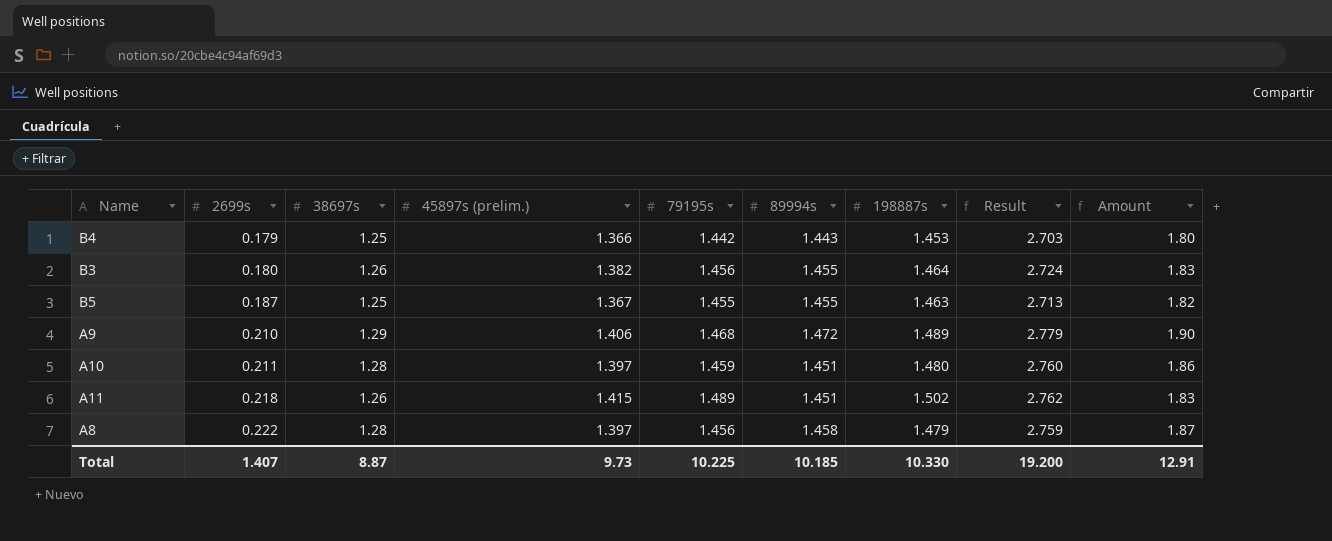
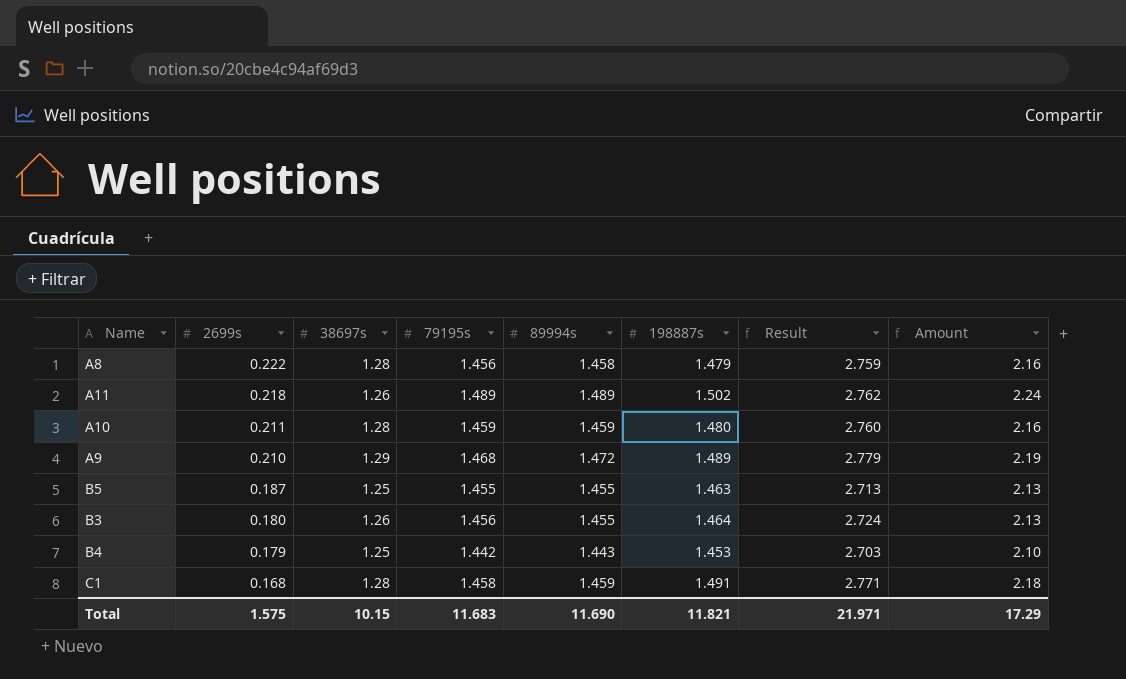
row order: 2699s ascending -> 2699s descending
column 45897s (prelim.) | position: 4 -> none
column Amount | formula: [38697s] * [89994s] -> [89994s] * [198887s]
A11 | 89994s: 1.451 -> 1.489
A10 | 89994s: 1.451 -> 1.459
row C1: none -> 0.168 | 1.28 | 1.458 | 1.459 | 1.491 | 2.771 | 2.18
Total | 2699s: 1.407 -> 1.575
Total | 38697s: 8.87 -> 10.15
Total | 79195s: 10.225 -> 11.683
Total | 89994s: 10.185 -> 11.690
Total | 198887s: 10.330 -> 11.821
Total | Result: 19.200 -> 21.971
Total | Amount: 12.91 -> 17.29

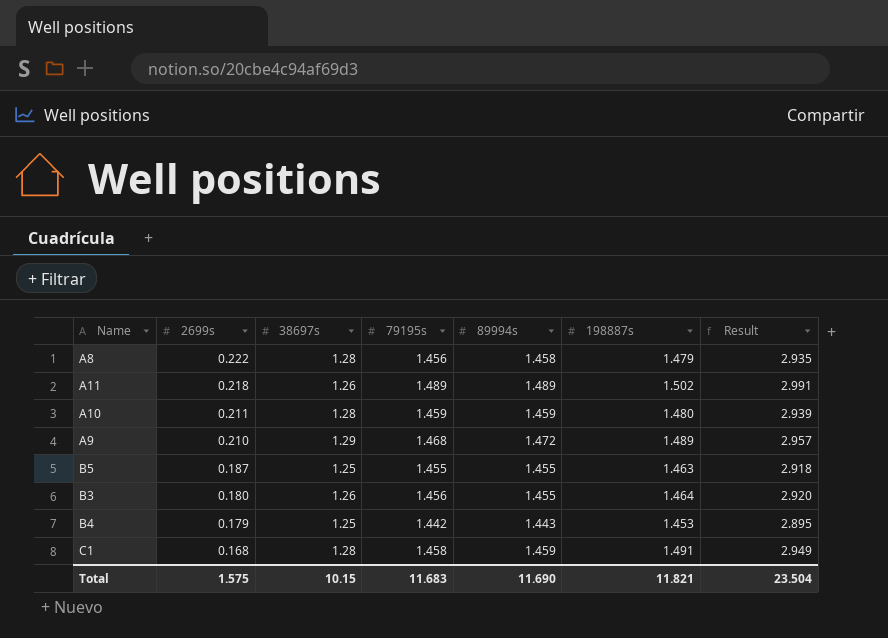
column Amount | formula: [89994s] * [198887s] -> none
column Result | formula: [38697s] + [198887s] -> [79195s] + [198887s]
Total | Result: 21.971 -> 23.504

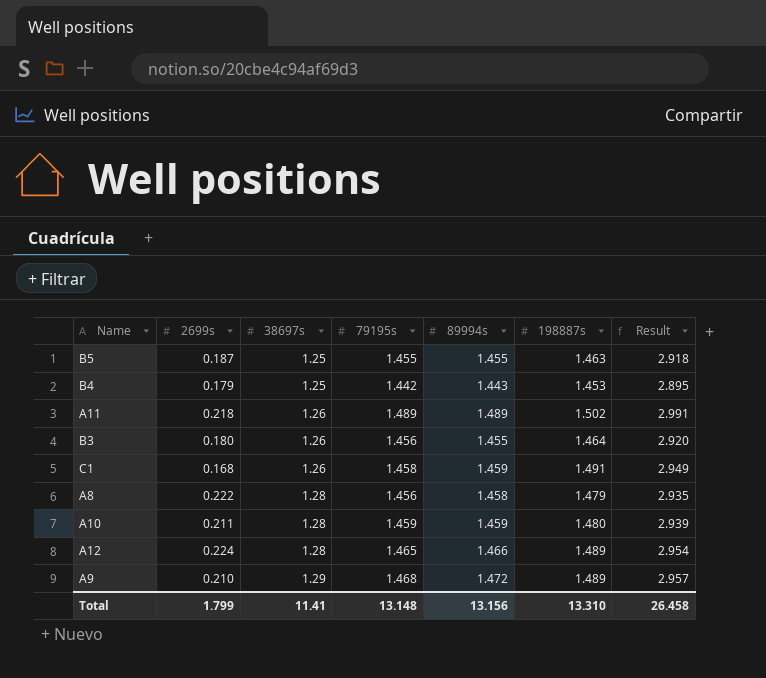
row order: 2699s descending -> 38697s ascending
C1 | 38697s: 1.28 -> 1.26
row A12: none -> 0.224 | 1.28 | 1.465 | 1.466 | 1.489 | 2.954
Total | 2699s: 1.575 -> 1.799
Total | 38697s: 10.15 -> 11.41
Total | 79195s: 11.683 -> 13.148
Total | 89994s: 11.690 -> 13.156
Total | 198887s: 11.821 -> 13.310
Total | Result: 23.504 -> 26.458

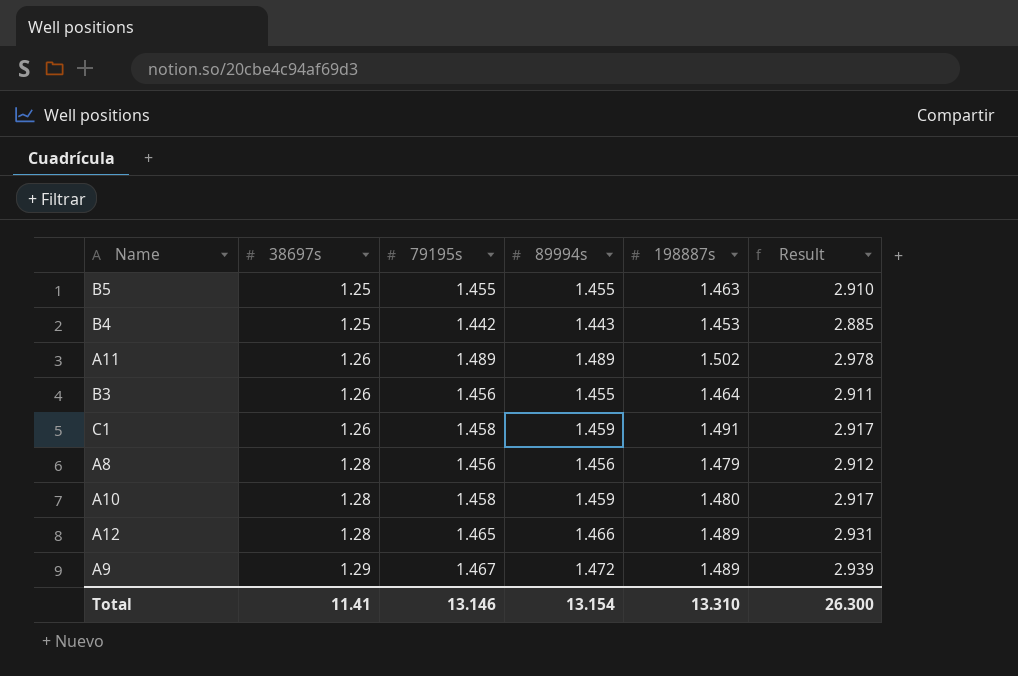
column 2699s | position: 2 -> none
column Result | formula: [79195s] + [198887s] -> [79195s] + [89994s]
A8 | 89994s: 1.458 -> 1.456
A10 | 79195s: 1.459 -> 1.458
A9 | 79195s: 1.468 -> 1.467
Total | 79195s: 13.148 -> 13.146
Total | 89994s: 13.156 -> 13.154
Total | Result: 26.458 -> 26.300

